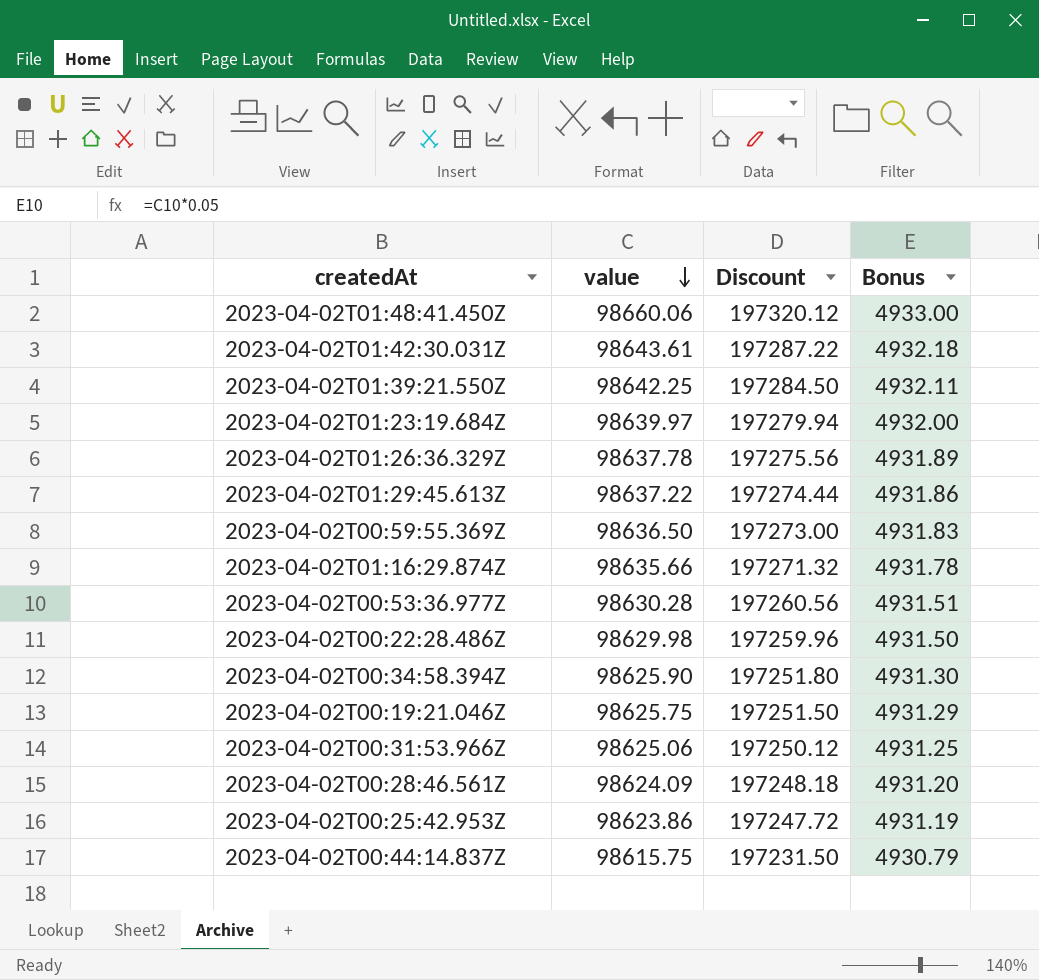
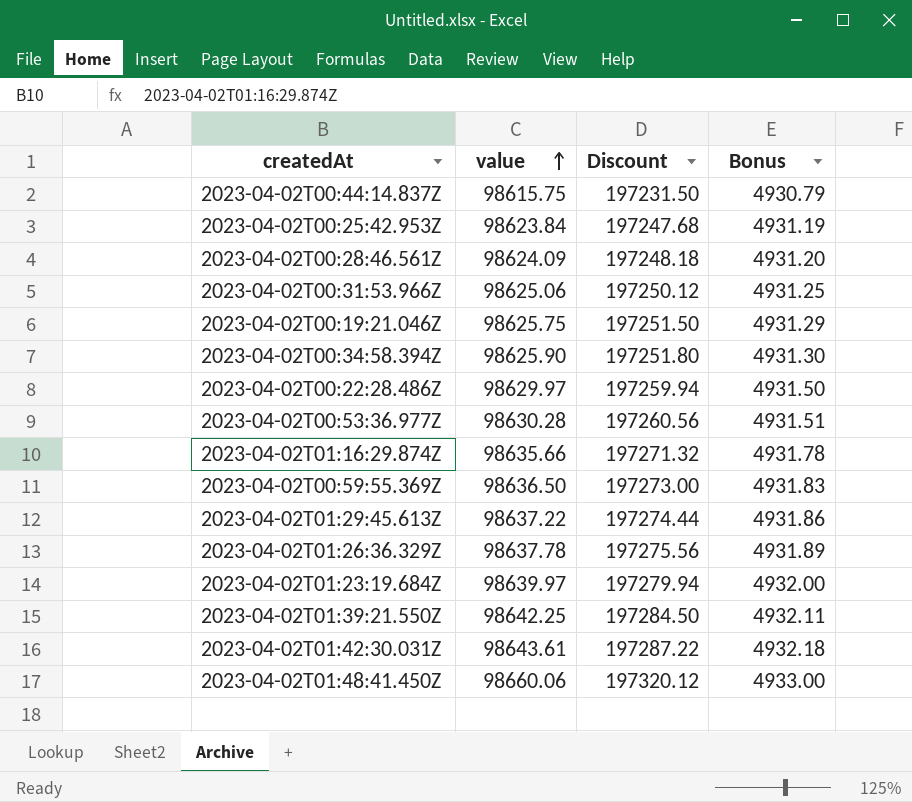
row order: value descending -> value ascending
2023-04-02T00:25:42.953Z | value: 98623.86 -> 98623.84
2023-04-02T00:25:42.953Z | Discount: 197247.72 -> 197247.68
2023-04-02T00:22:28.486Z | value: 98629.98 -> 98629.97
2023-04-02T00:22:28.486Z | Discount: 197259.96 -> 197259.94

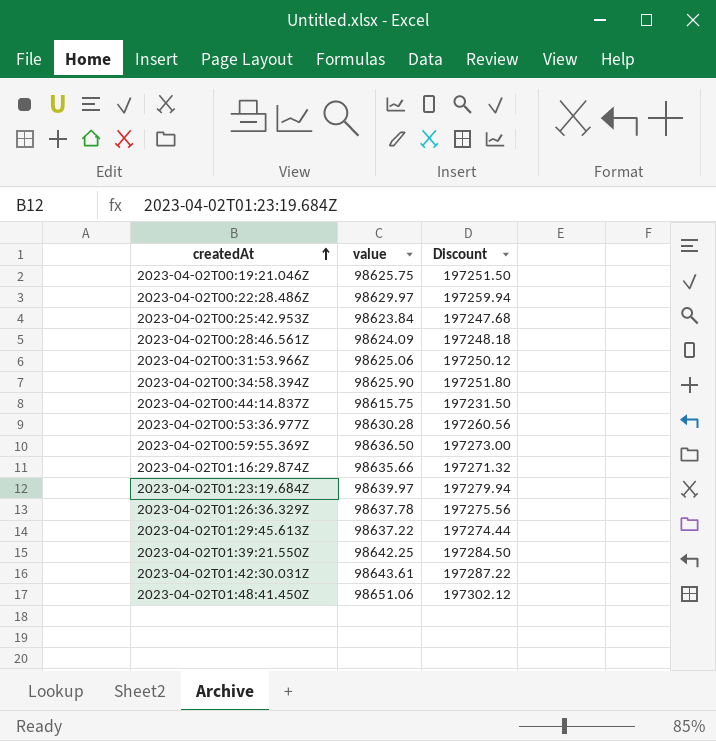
row order: value ascending -> createdAt ascending
column Bonus | formula: [value] * 0.05 -> none
2023-04-02T01:48:41.450Z | value: 98660.06 -> 98651.06
2023-04-02T01:48:41.450Z | Discount: 197320.12 -> 197302.12

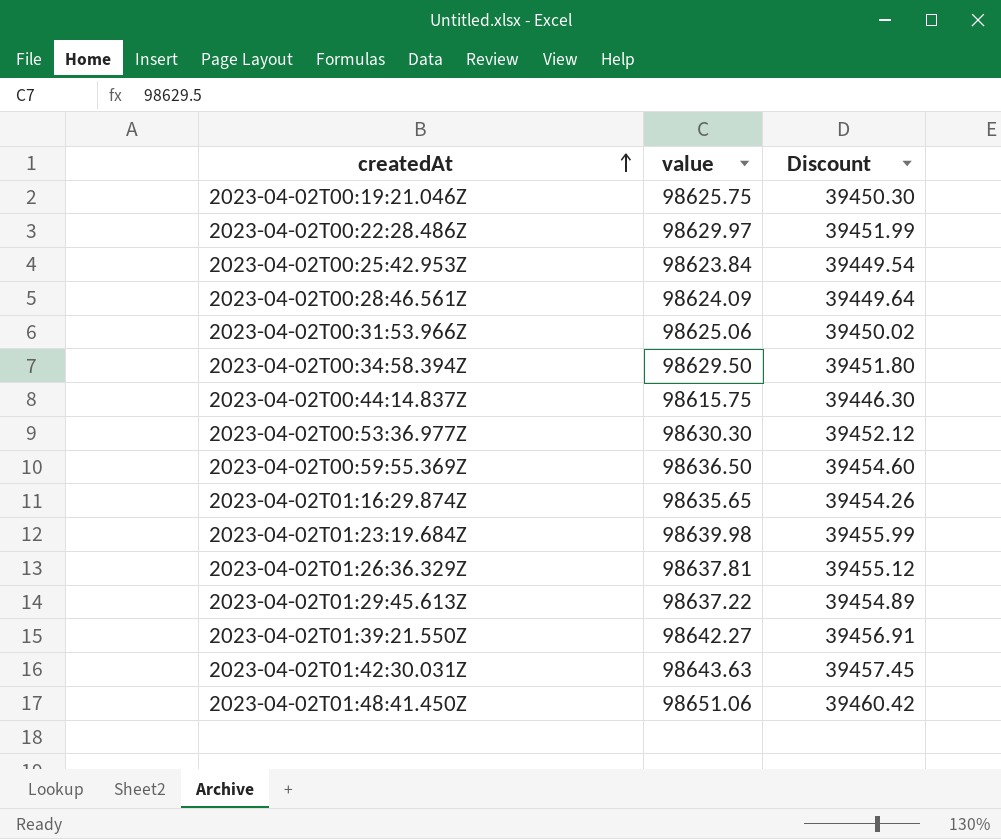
column Discount | formula: [value] * 2 -> [value] * 0.4
2023-04-02T00:34:58.394Z | value: 98625.90 -> 98629.50
2023-04-02T00:53:36.977Z | value: 98630.28 -> 98630.30
2023-04-02T01:16:29.874Z | value: 98635.66 -> 98635.65
2023-04-02T01:23:19.684Z | value: 98639.97 -> 98639.98
2023-04-02T01:26:36.329Z | value: 98637.78 -> 98637.81
2023-04-02T01:39:21.550Z | value: 98642.25 -> 98642.27
2023-04-02T01:42:30.031Z | value: 98643.61 -> 98643.63

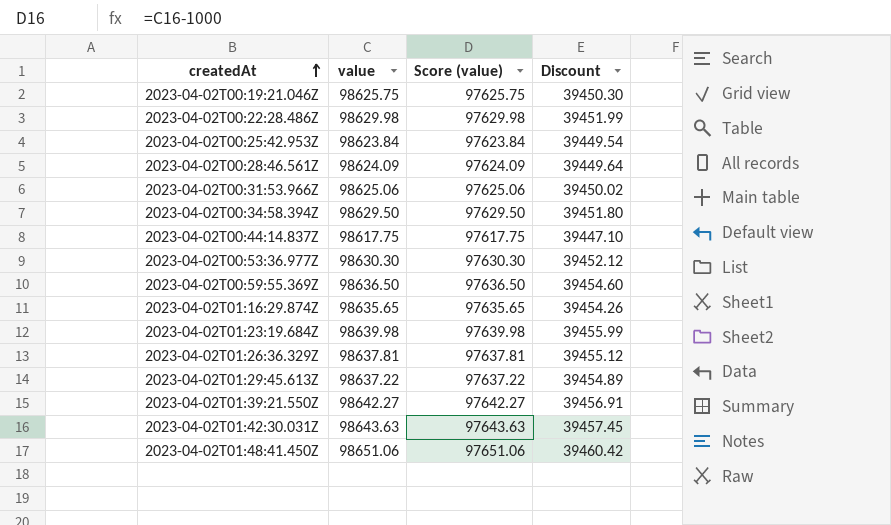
column Score (value) | formula: none -> [value] - 1000
2023-04-02T00:22:28.486Z | value: 98629.97 -> 98629.98
2023-04-02T00:44:14.837Z | value: 98615.75 -> 98617.75
2023-04-02T00:44:14.837Z | Discount: 39446.30 -> 39447.10

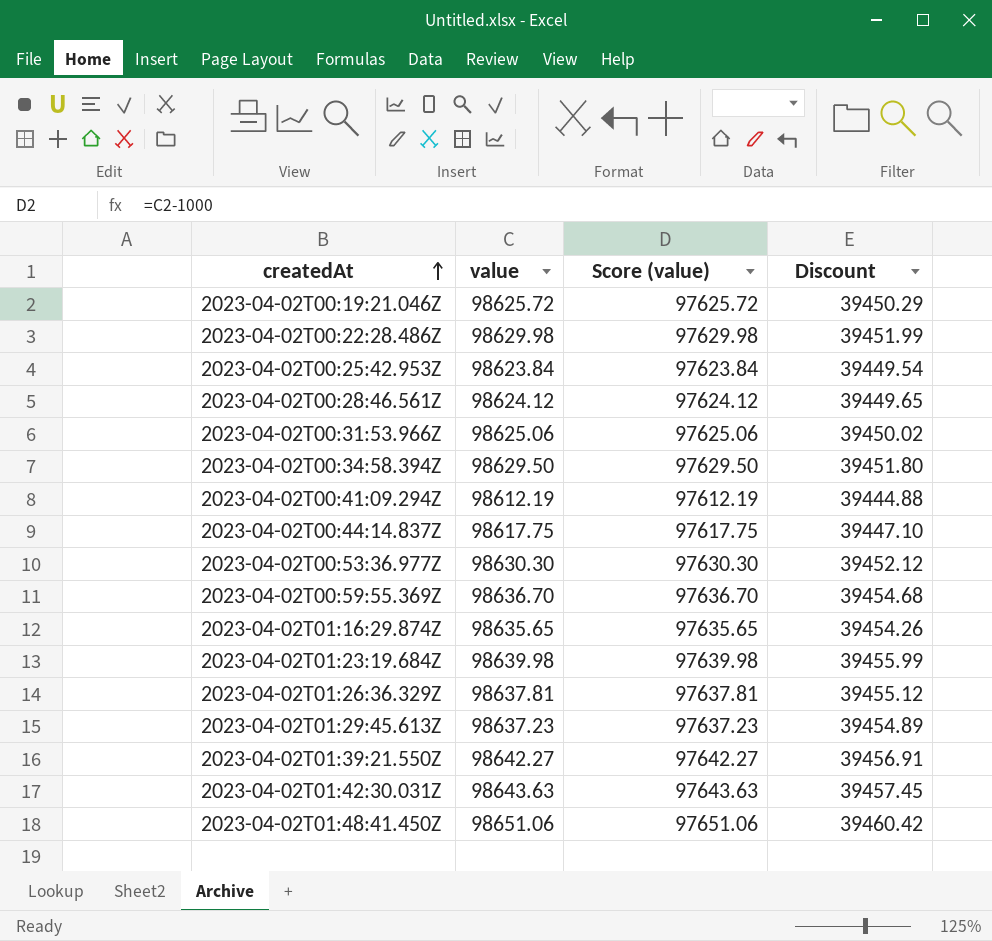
2023-04-02T00:19:21.046Z | value: 98625.75 -> 98625.72
2023-04-02T00:19:21.046Z | Score (value): 97625.75 -> 97625.72
2023-04-02T00:19:21.046Z | Discount: 39450.30 -> 39450.29
2023-04-02T00:28:46.561Z | value: 98624.09 -> 98624.12
2023-04-02T00:28:46.561Z | Score (value): 97624.09 -> 97624.12
2023-04-02T00:28:46.561Z | Discount: 39449.64 -> 39449.65
row 2023-04-02T00:41:09.294Z: none -> 98612.19 | 97612.19 | 39444.88
2023-04-02T00:59:55.369Z | value: 98636.50 -> 98636.70
2023-04-02T00:59:55.369Z | Score (value): 97636.50 -> 97636.70
2023-04-02T00:59:55.369Z | Discount: 39454.60 -> 39454.68
2023-04-02T01:29:45.613Z | value: 98637.22 -> 98637.23
2023-04-02T01:29:45.613Z | Score (value): 97637.22 -> 97637.23

